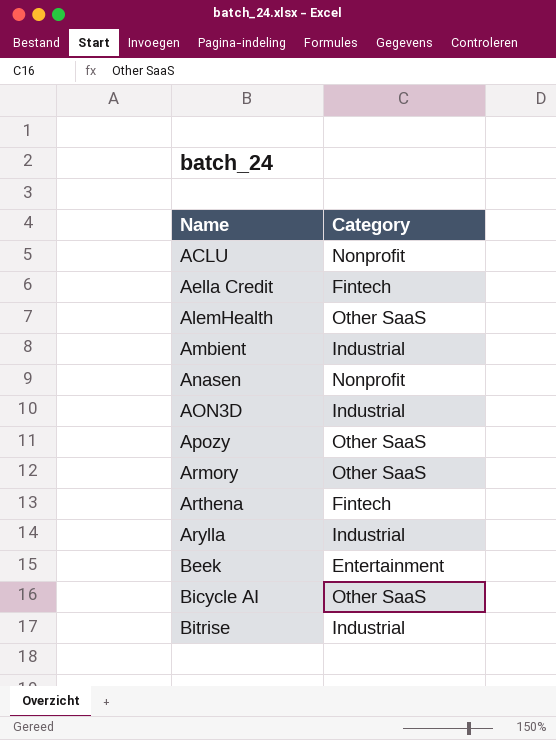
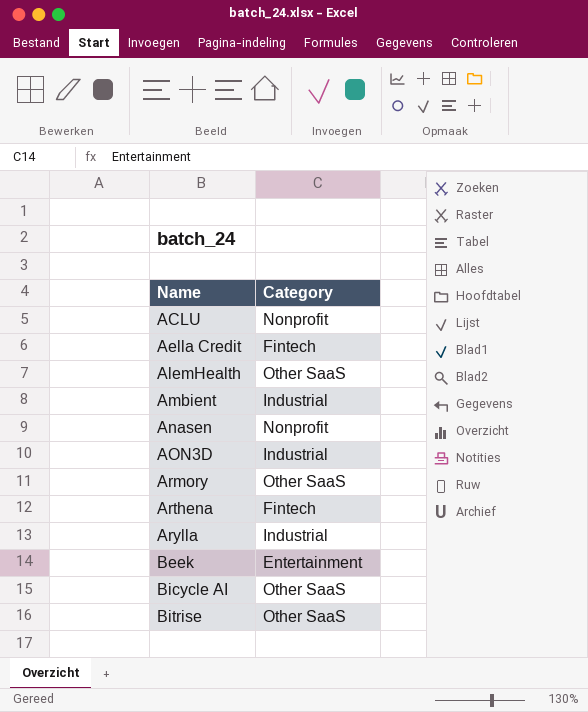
row Apozy: Other SaaS -> none
Bitrise | Category: Industrial -> Other SaaS

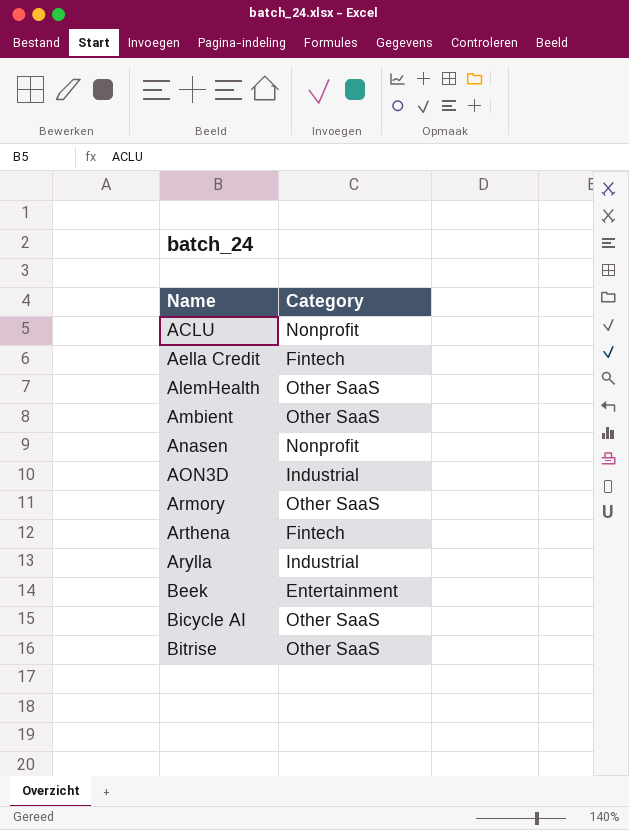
Ambient | Category: Industrial -> Other SaaS

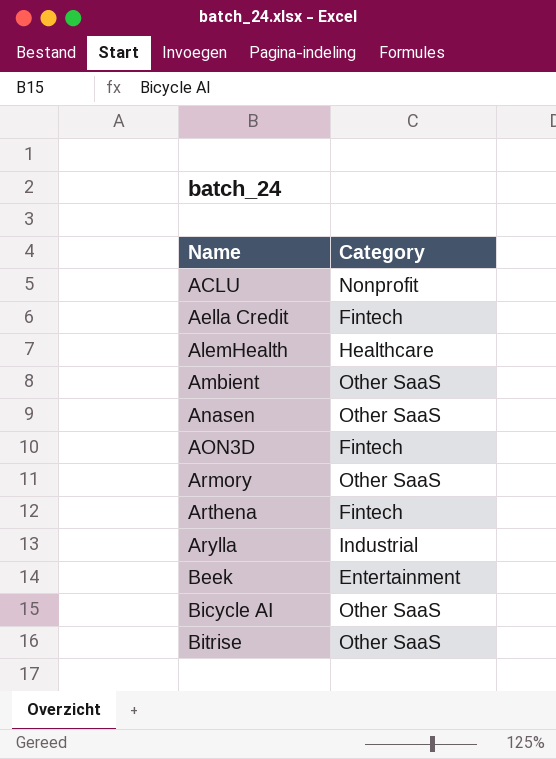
AlemHealth | Category: Other SaaS -> Healthcare
Anasen | Category: Nonprofit -> Other SaaS
AON3D | Category: Industrial -> Fintech

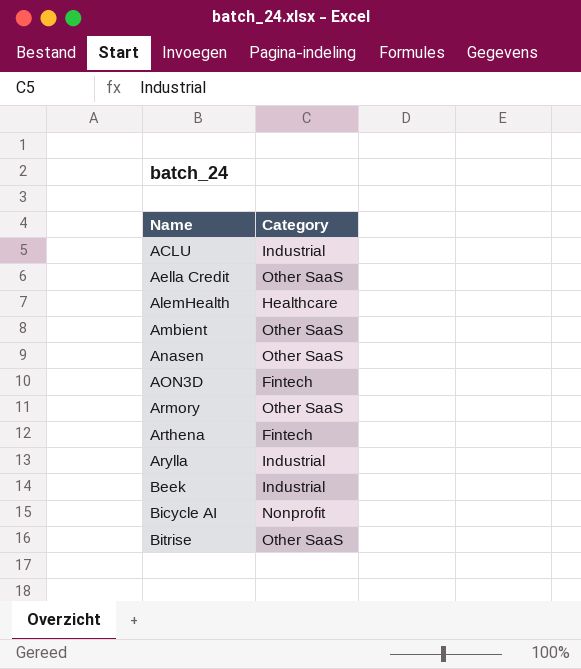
ACLU | Category: Nonprofit -> Industrial
Aella Credit | Category: Fintech -> Other SaaS
Beek | Category: Entertainment -> Industrial
Bicycle AI | Category: Other SaaS -> Nonprofit

